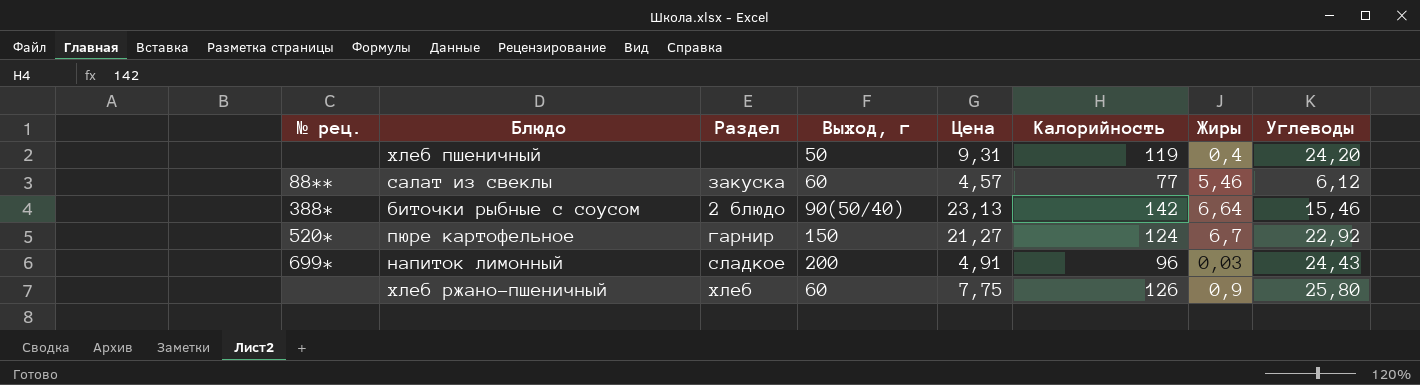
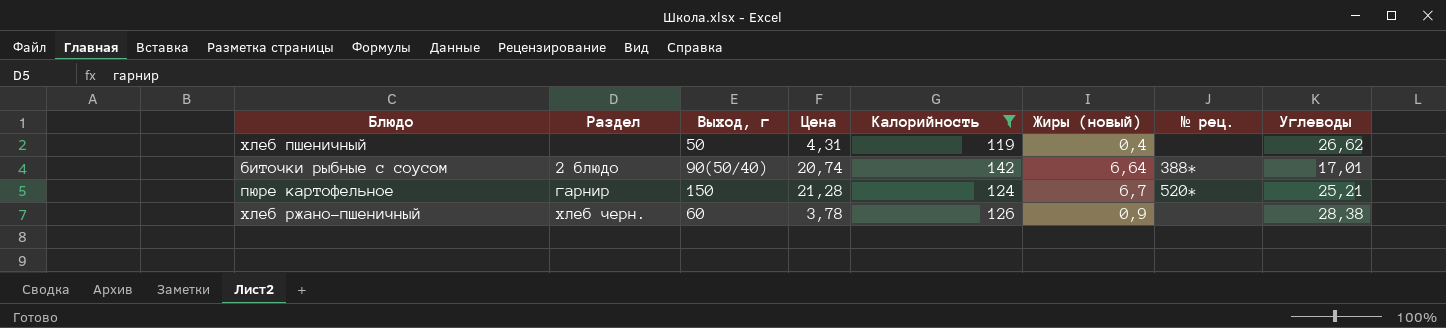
filter: none -> Калорийность >= 119
column name: Жиры -> Жиры (новый)
column № рец. | position: 1 -> 7
хлеб пшеничный | Цена: 9,31 -> 4,31
хлеб пшеничный | Углеводы: 24,20 -> 26,62
биточки рыбные с соусом | Цена: 23,13 -> 20,74
биточки рыбные с соусом | Углеводы: 15,46 -> 17,01
пюре картофельное | Цена: 21,27 -> 21,28
пюре картофельное | Углеводы: 22,92 -> 25,21
хлеб ржано-пшеничный | Раздел: хлеб -> хлеб черн.
хлеб ржано-пшеничный | Цена: 7,75 -> 3,78
хлеб ржано-пшеничный | Углеводы: 25,80 -> 28,38

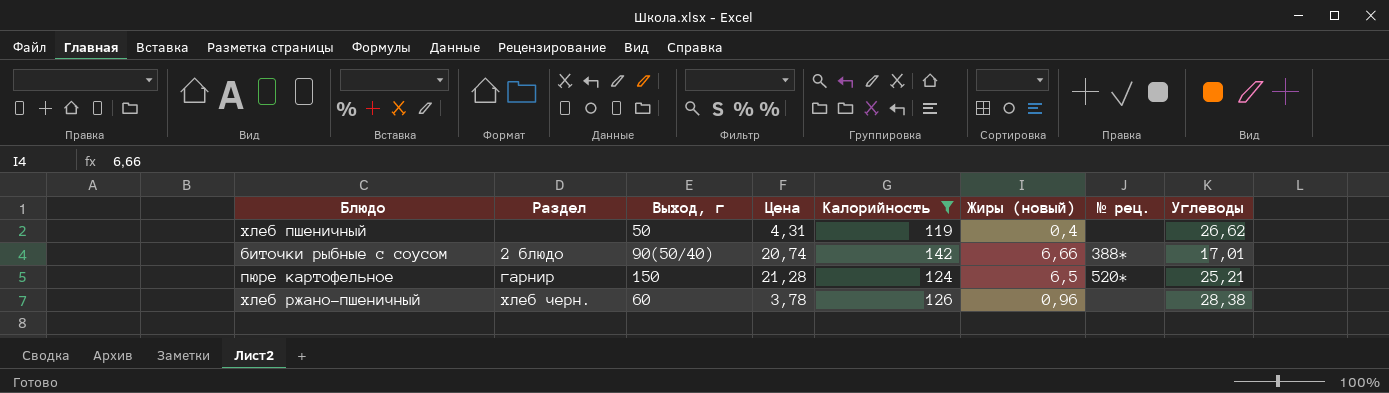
биточки рыбные с соусом | Жиры (новый): 6,64 -> 6,66
пюре картофельное | Жиры (новый): 6,7 -> 6,5
хлеб ржано-пшеничный | Жиры (новый): 0,9 -> 0,96

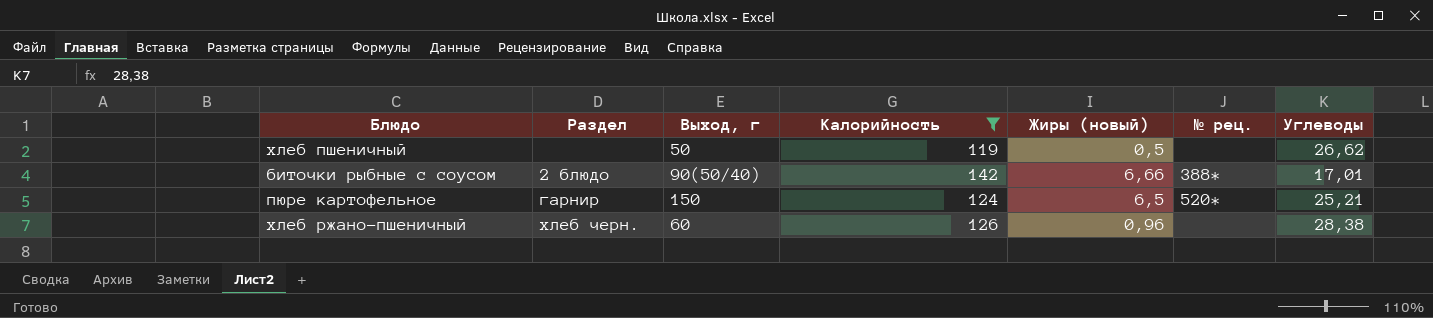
column Цена | position: 4 -> none
хлеб пшеничный | Жиры (новый): 0,4 -> 0,5

